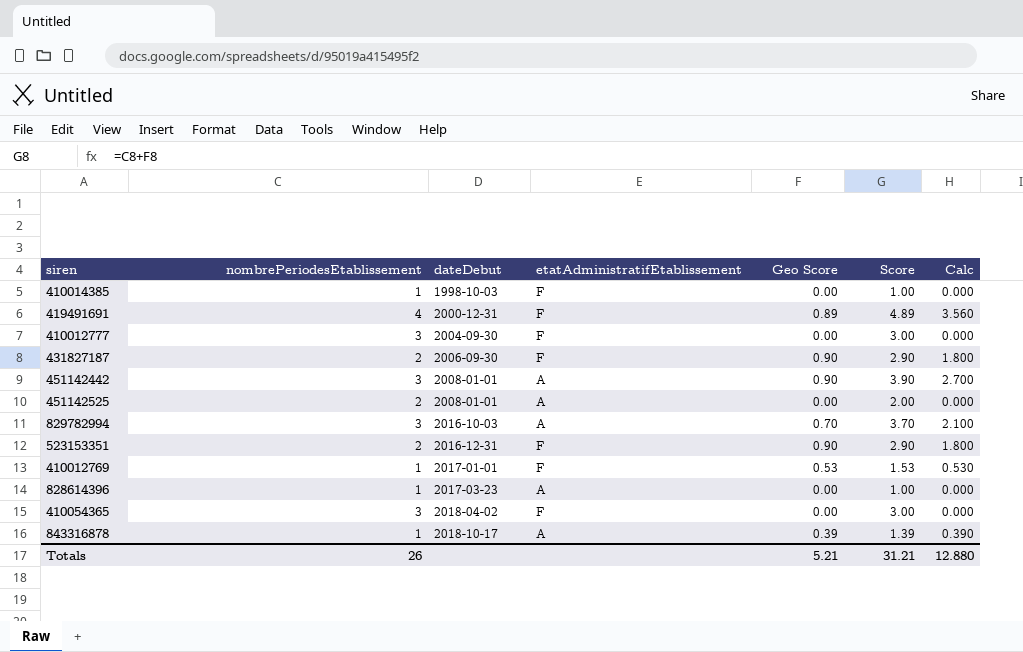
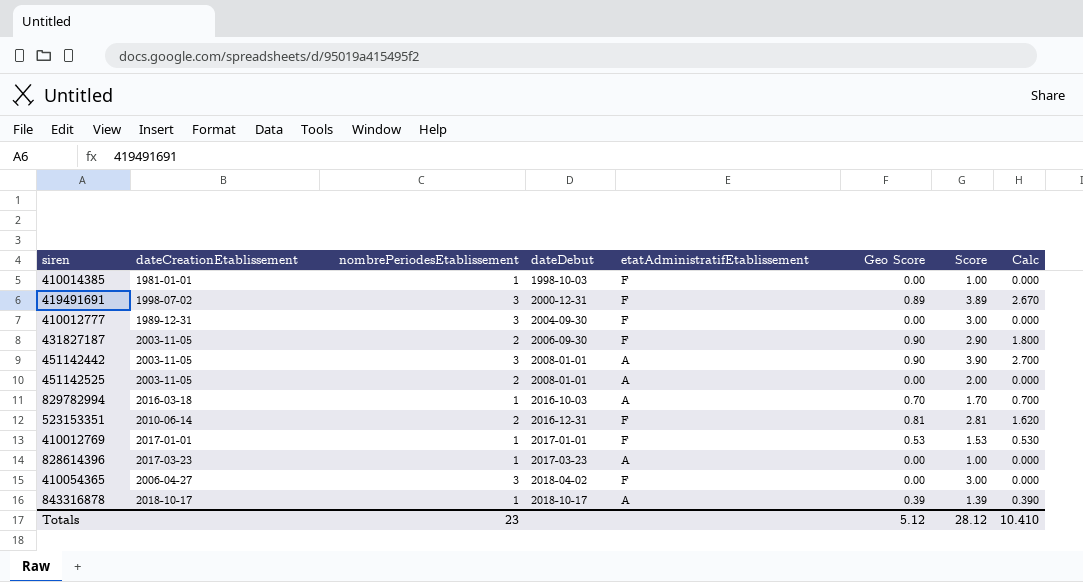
column dateCreationEtablissement | position: none -> 2
419491691 | nombrePeriodesEtablissement: 4 -> 3
419491691 | Score: 4.89 -> 3.89
419491691 | Calc: 3.560 -> 2.670
829782994 | nombrePeriodesEtablissement: 3 -> 1
829782994 | Score: 3.70 -> 1.70
829782994 | Calc: 2.100 -> 0.700
523153351 | Geo Score: 0.90 -> 0.81
523153351 | Score: 2.90 -> 2.81
523153351 | Calc: 1.800 -> 1.620
Totals | nombrePeriodesEtablissement: 26 -> 23
Totals | Geo Score: 5.21 -> 5.12
Totals | Score: 31.21 -> 28.12
Totals | Calc: 12.880 -> 10.410

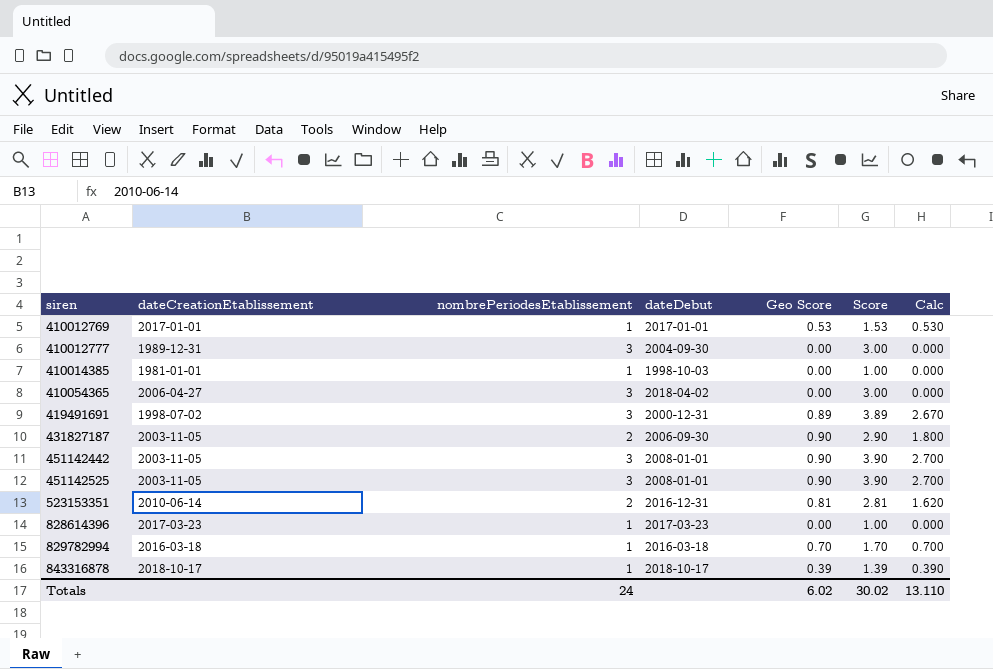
row order: dateDebut ascending -> siren ascending
column etatAdministratifEtablissement | position: 5 -> none
451142525 | nombrePeriodesEtablissement: 2 -> 3
451142525 | Geo Score: 0.00 -> 0.90
451142525 | Score: 2.00 -> 3.90
451142525 | Calc: 0.000 -> 2.700
829782994 | dateDebut: 2016-10-03 -> 2016-03-18
Totals | nombrePeriodesEtablissement: 23 -> 24
Totals | Geo Score: 5.12 -> 6.02
Totals | Score: 28.12 -> 30.02
Totals | Calc: 10.410 -> 13.110

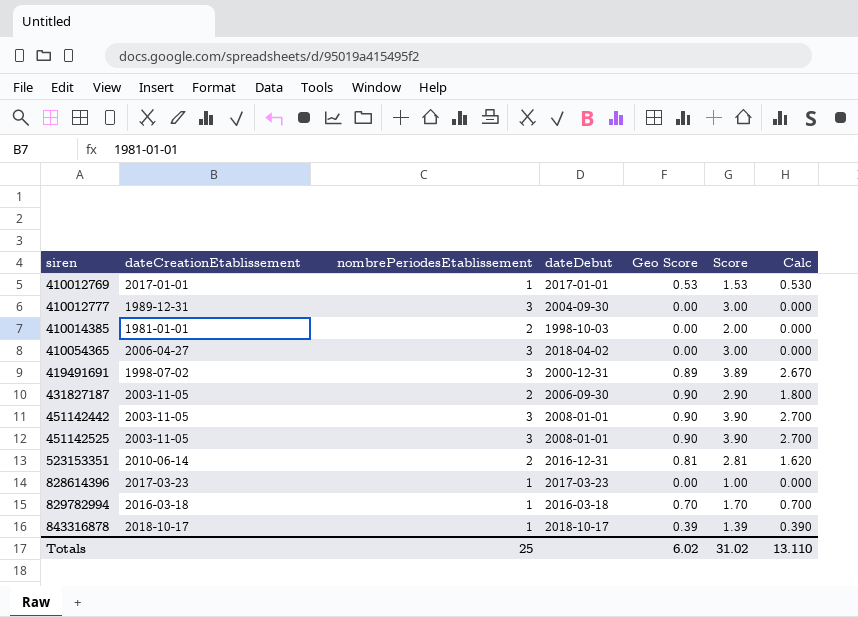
410014385 | nombrePeriodesEtablissement: 1 -> 2
410014385 | Score: 1.00 -> 2.00
Totals | nombrePeriodesEtablissement: 24 -> 25
Totals | Score: 30.02 -> 31.02

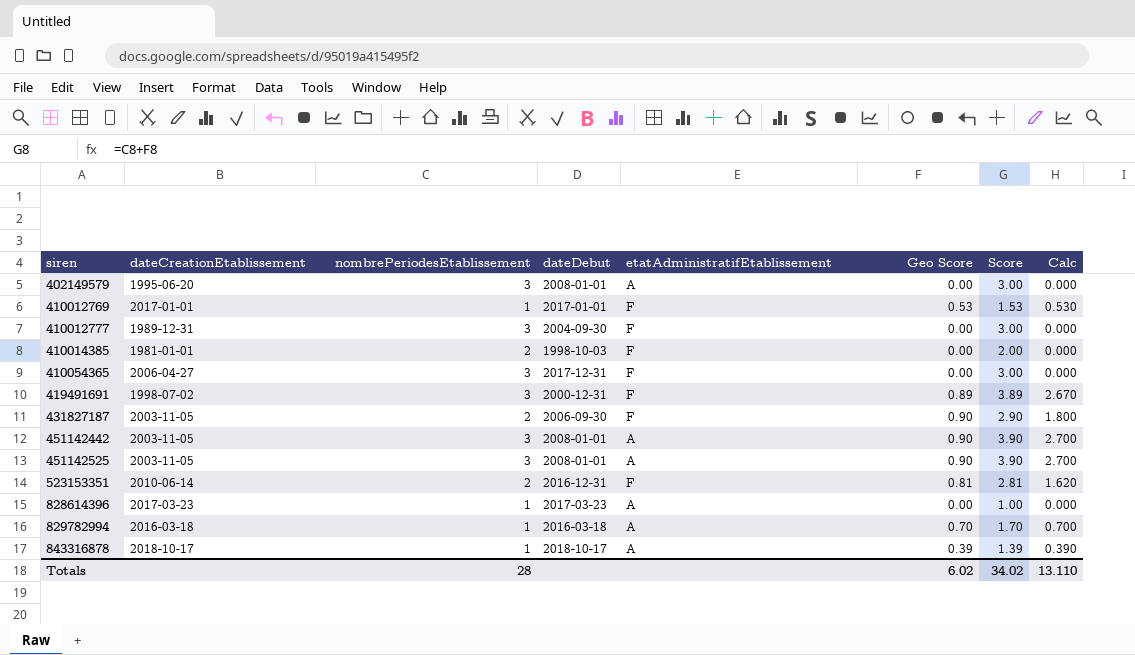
column etatAdministratifEtablissement | position: none -> 5
row 402149579: none -> 1995-06-20 | 3 | 2008-01-01 | A | 0.00 | 3.00 | 0.000
410054365 | dateDebut: 2018-04-02 -> 2017-12-31
Totals | nombrePeriodesEtablissement: 25 -> 28
Totals | Score: 31.02 -> 34.02

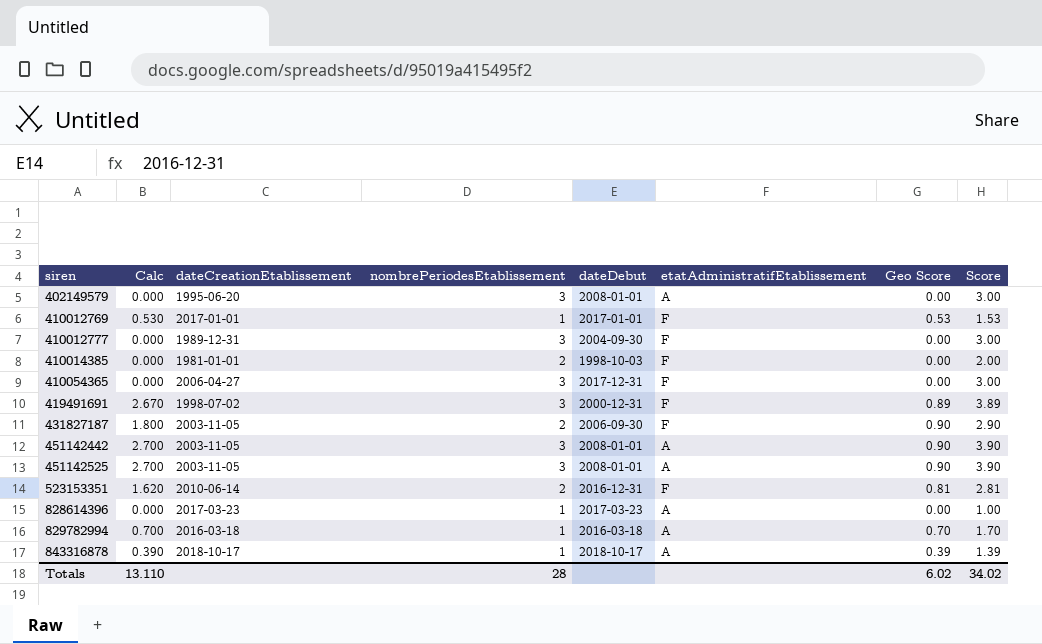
column Calc | position: 8 -> 2

